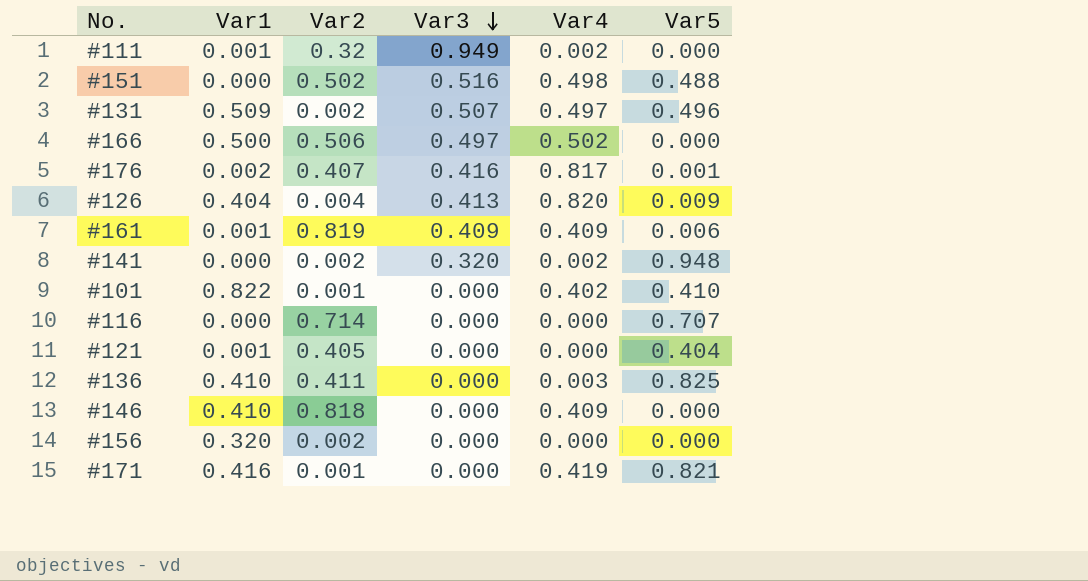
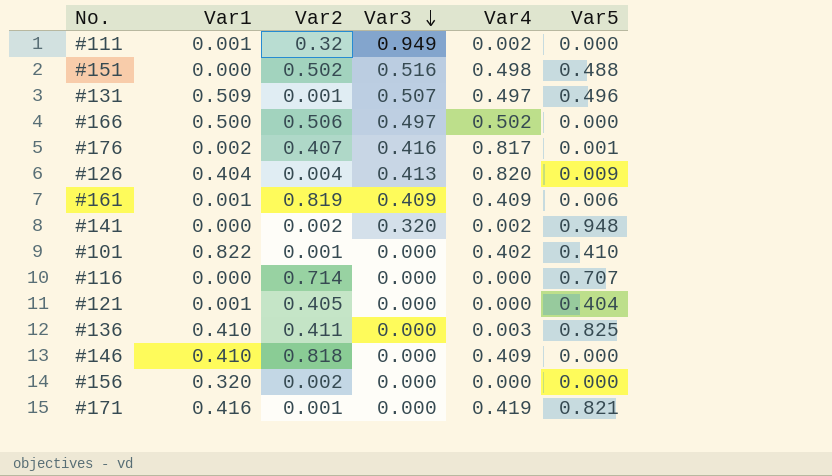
#131 | Var2: 0.002 -> 0.001

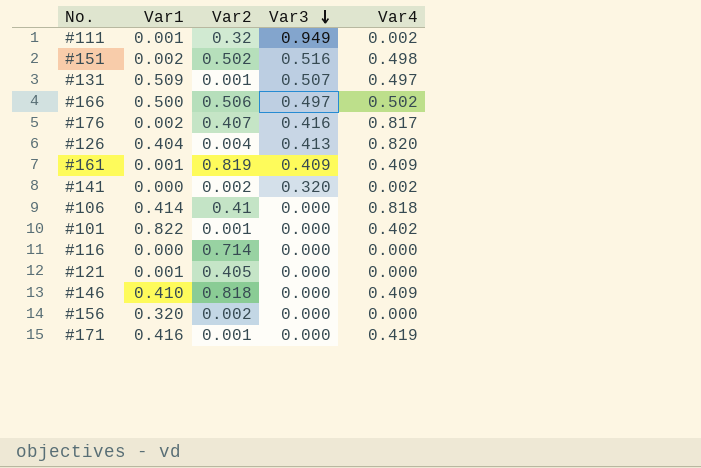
column Var5 | position: 6 -> none
row #136: 0.410 | 0.411 | 0.000 | 0.003 | 0.825 -> none
#151 | Var1: 0.000 -> 0.002
row #106: none -> 0.414 | 0.41 | 0.000 | 0.818

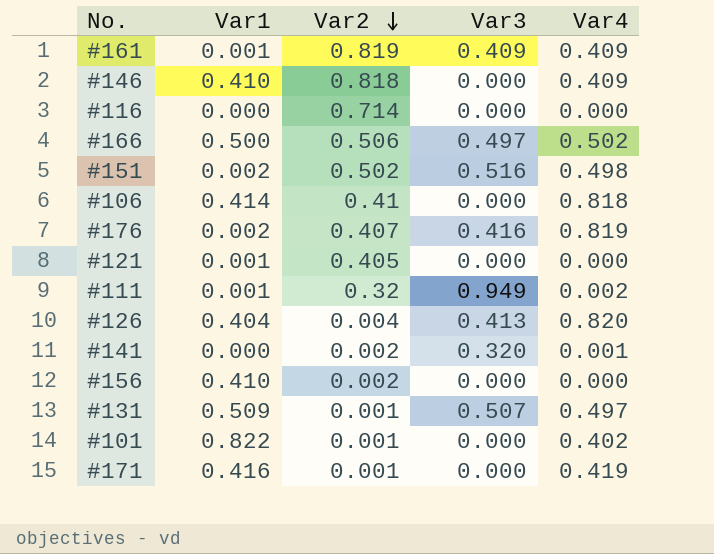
row order: Var3 descending -> Var2 descending
#176 | Var4: 0.817 -> 0.819
#141 | Var4: 0.002 -> 0.001
#156 | Var1: 0.320 -> 0.410

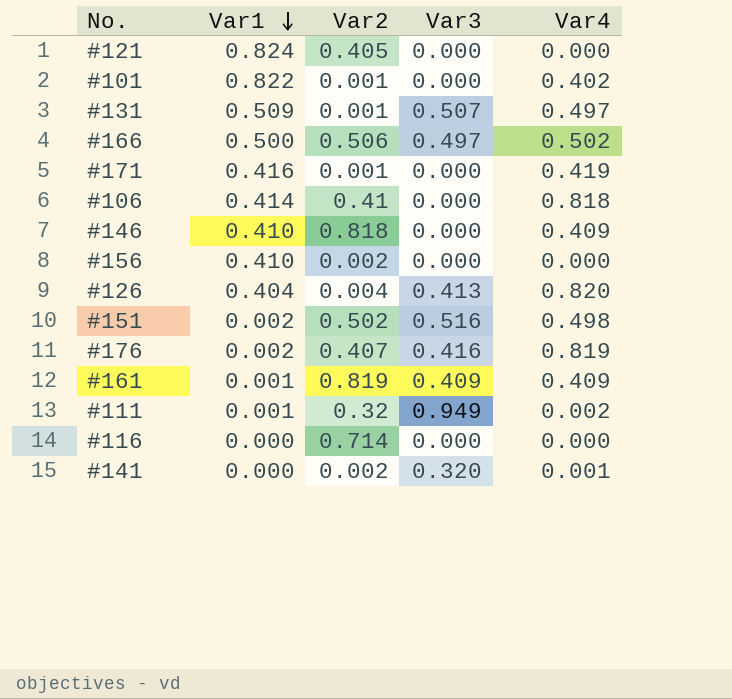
row order: Var2 descending -> Var1 descending
#121 | Var1: 0.001 -> 0.824

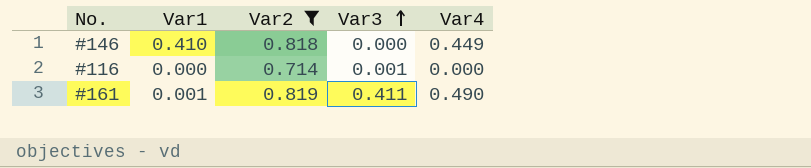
filter: none -> Var2 >= 0.714
row order: Var1 descending -> Var3 ascending
#146 | Var4: 0.409 -> 0.449
#116 | Var3: 0.000 -> 0.001
#161 | Var3: 0.409 -> 0.411
#161 | Var4: 0.409 -> 0.490

